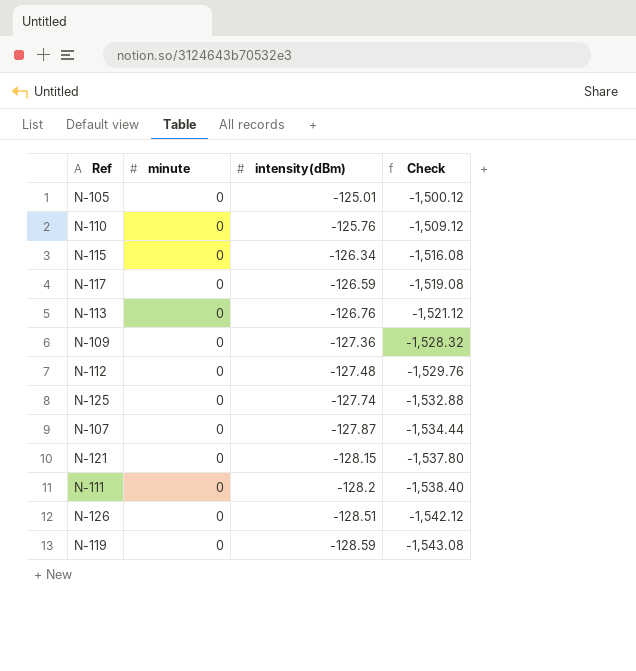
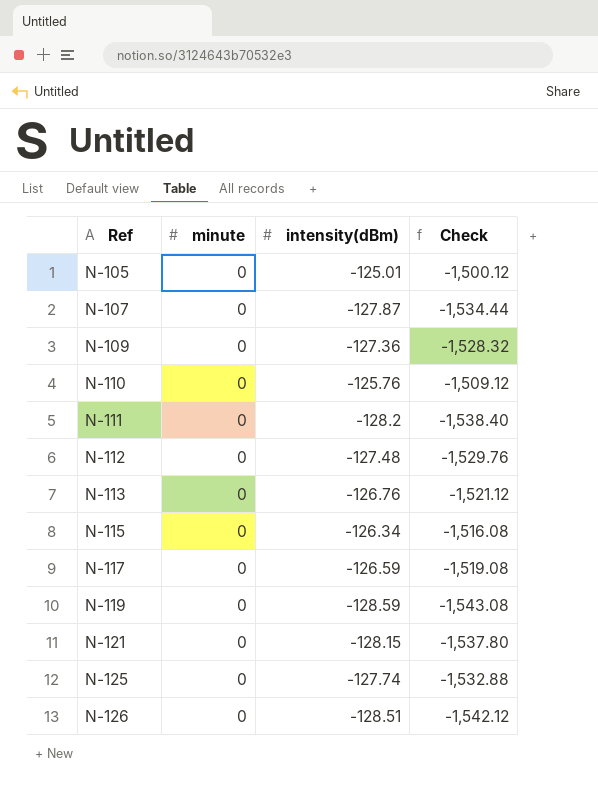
row order: intensity(dBm) descending -> Ref ascending

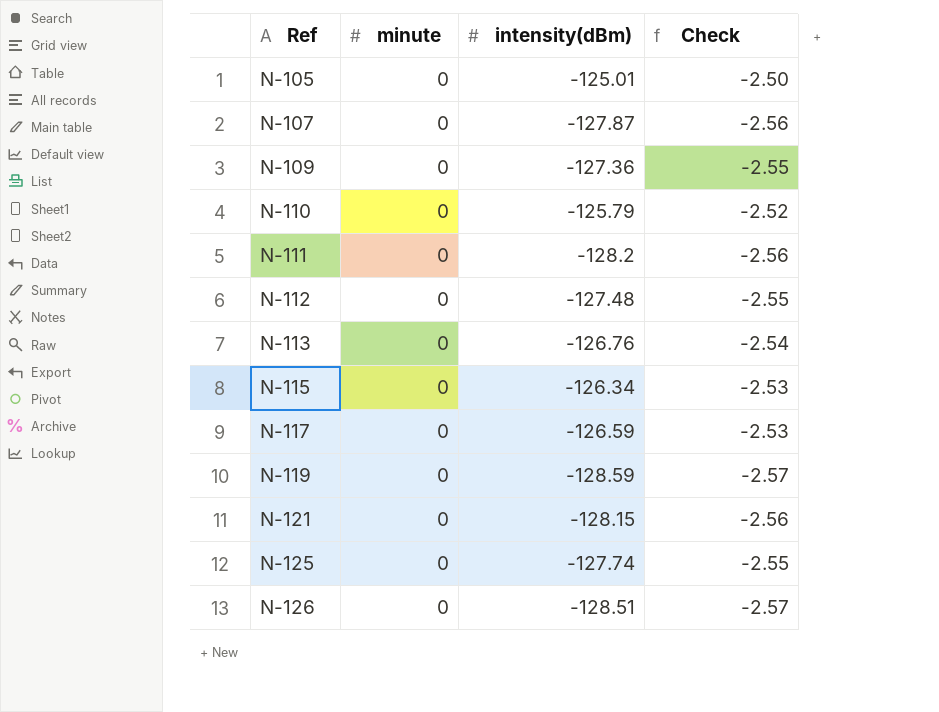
column Check | formula: [intensity(dBm)] * 12 -> [intensity(dBm)] * 0.02
N-110 | intensity(dBm): -125.76 -> -125.79

